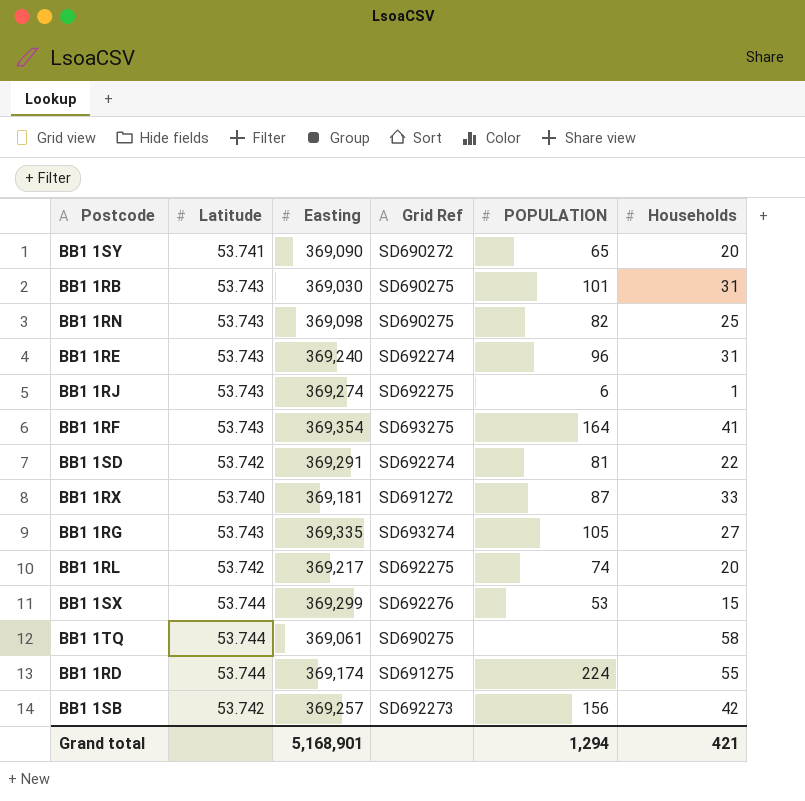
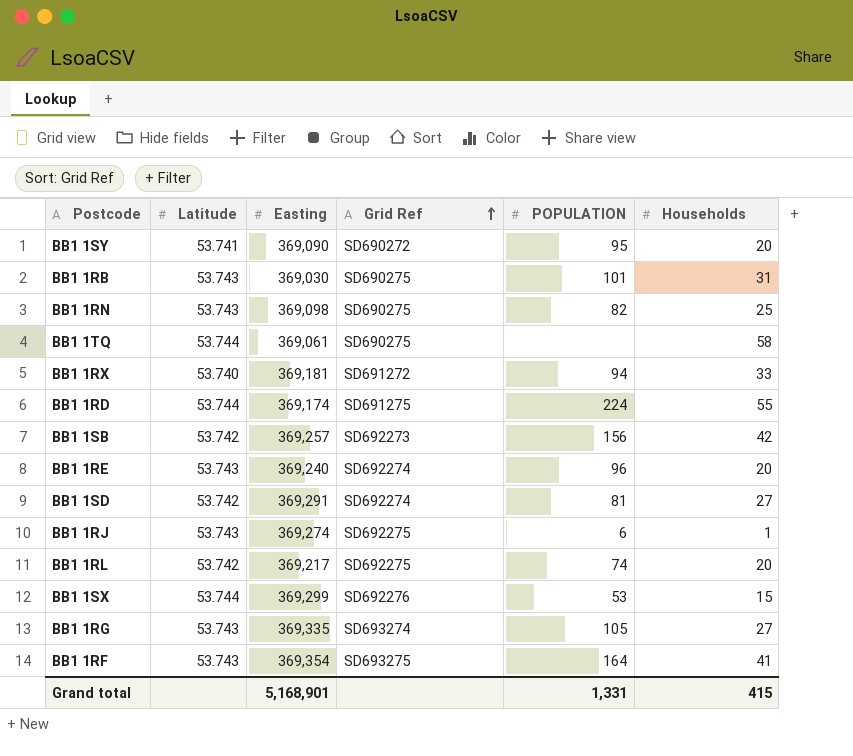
row order: none -> Grid Ref ascending
BB1 1SY | POPULATION: 65 -> 95
BB1 1RX | POPULATION: 87 -> 94
BB1 1RE | Households: 31 -> 20
BB1 1SD | Households: 22 -> 27
Grand total | POPULATION: 1,294 -> 1,331
Grand total | Households: 421 -> 415

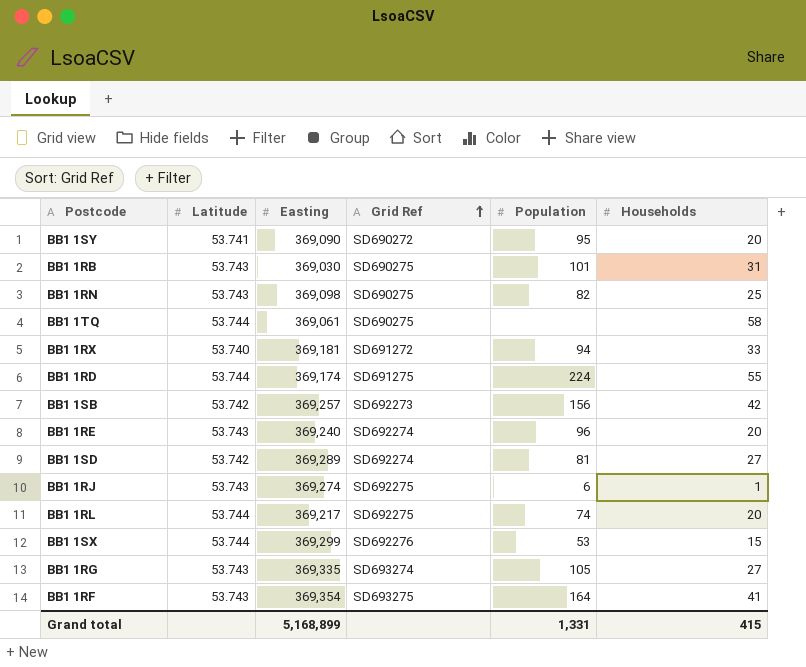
column name: POPULATION -> Population
BB1 1SD | Easting: 369,291 -> 369,289
BB1 1RL | Latitude: 53.742 -> 53.744
Grand total | Easting: 5,168,901 -> 5,168,899

